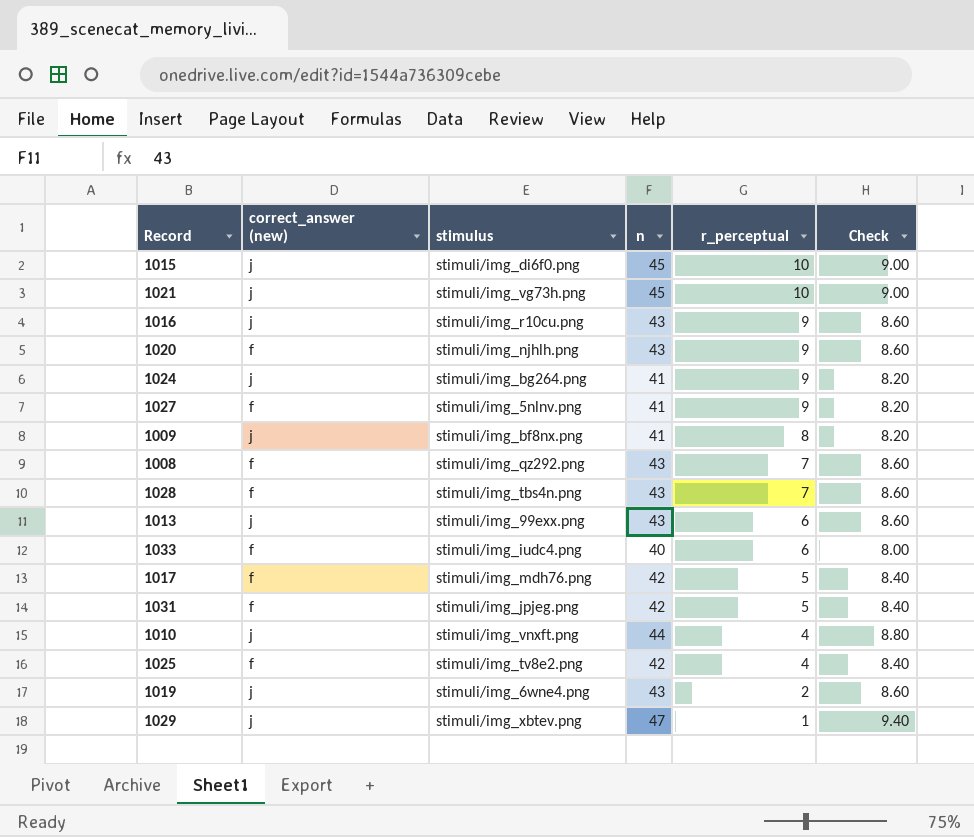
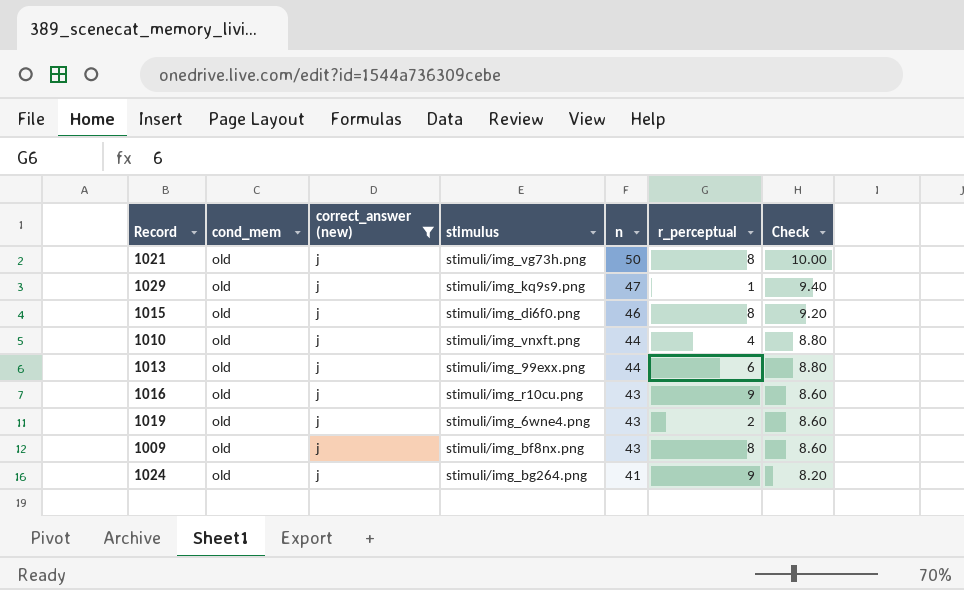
filter: none -> correct_answer (new) = j
row order: r_perceptual descending -> n descending
column cond_mem | position: none -> 2
1021 | n: 45 -> 50
1021 | r_perceptual: 10 -> 8
1021 | Check: 9.00 -> 10.00
1029 | stimulus: stimuli/img_xbtev.png -> stimuli/img_kq9s9.png
1015 | n: 45 -> 46
1015 | r_perceptual: 10 -> 8
1015 | Check: 9.00 -> 9.20
1013 | n: 43 -> 44
1013 | Check: 8.60 -> 8.80
1009 | n: 41 -> 43
1009 | Check: 8.20 -> 8.60

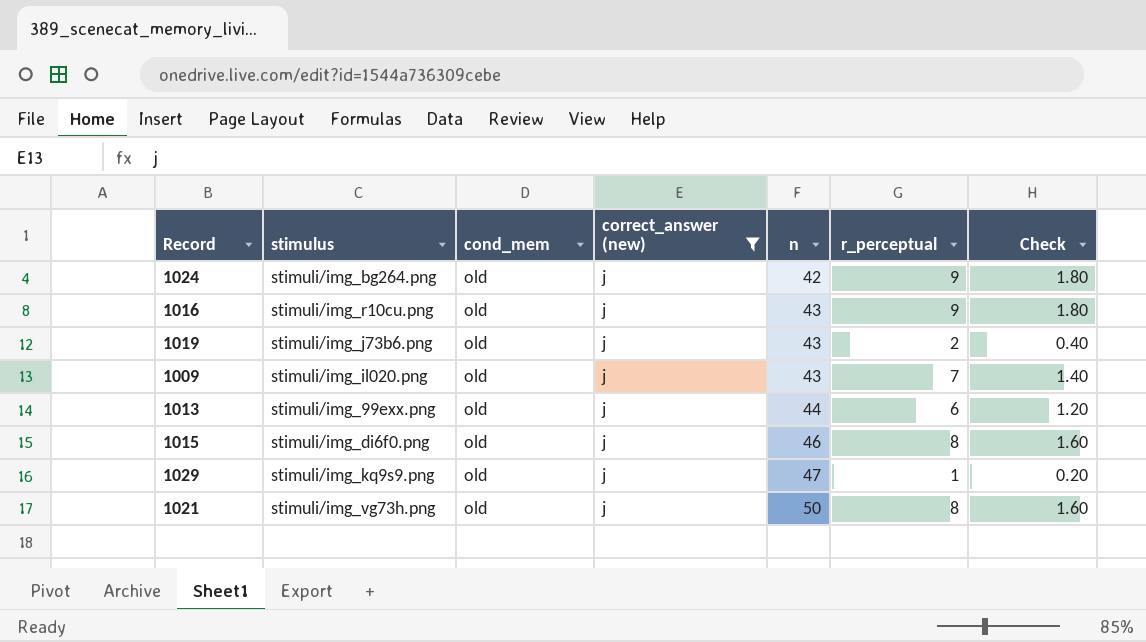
row order: n descending -> n ascending
column stimulus | position: 4 -> 2
column Check | formula: [n] * 0.2 -> [r_perceptual] * 0.2
row 1010: old | j | stimuli/img_vnxft.png | 44 | 4 | 8.80 -> none
1024 | n: 41 -> 42
1019 | stimulus: stimuli/img_6wne4.png -> stimuli/img_j73b6.png
1009 | stimulus: stimuli/img_bf8nx.png -> stimuli/img_il020.png
1009 | r_perceptual: 8 -> 7

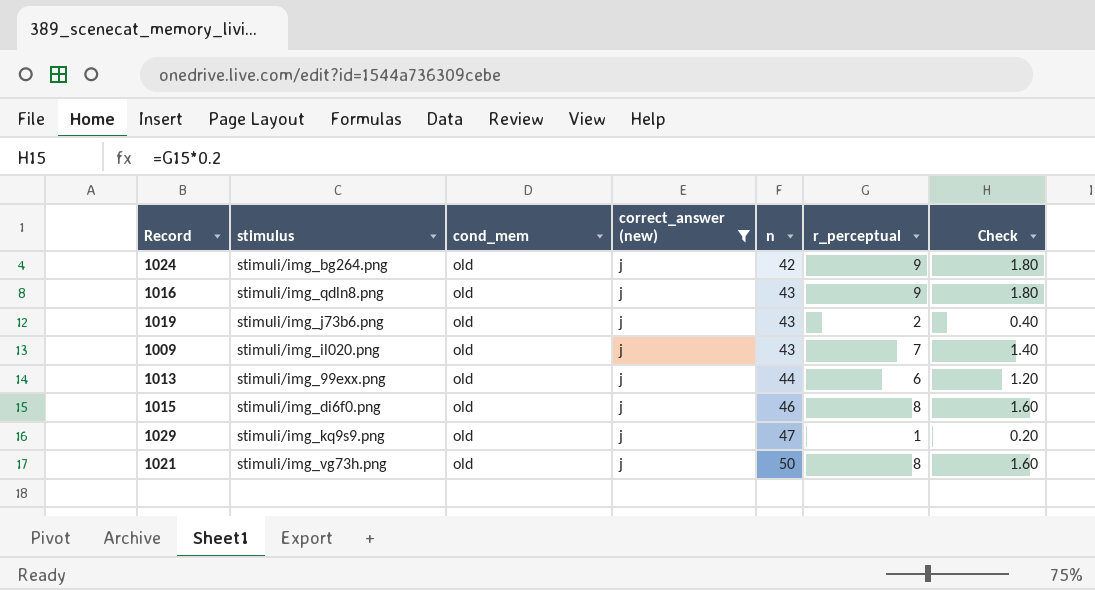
1016 | stimulus: stimuli/img_r10cu.png -> stimuli/img_qdln8.png

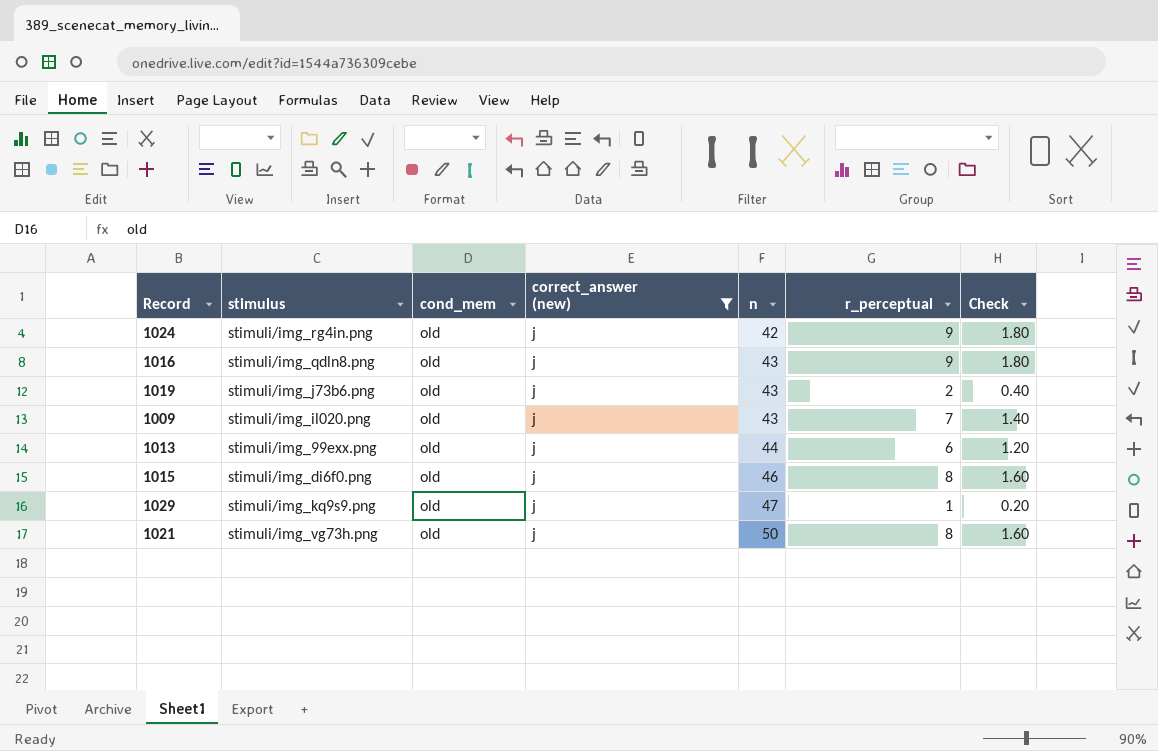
1024 | stimulus: stimuli/img_bg264.png -> stimuli/img_rg4in.png

